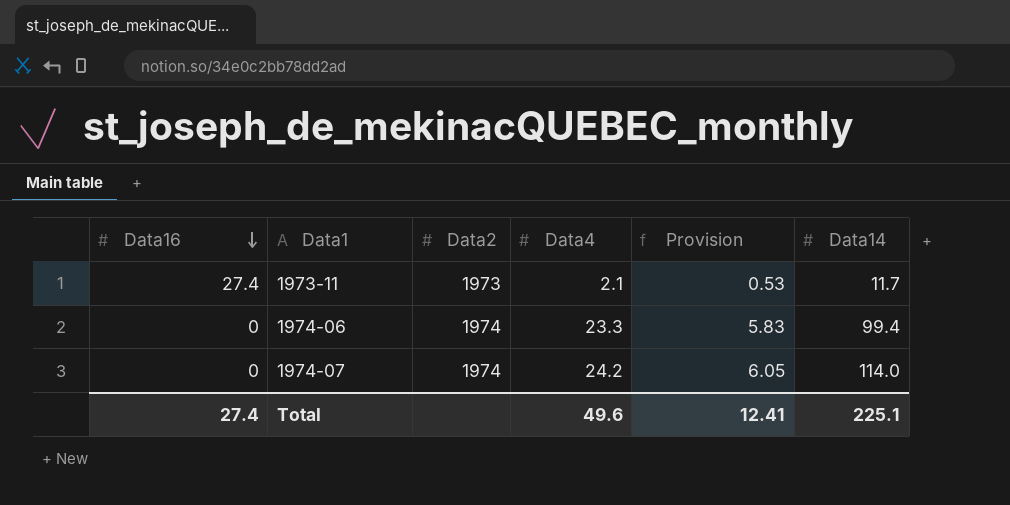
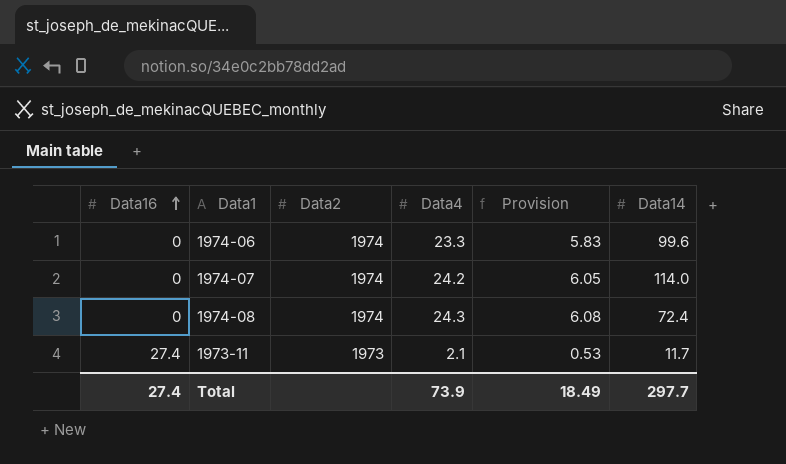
row order: Data16 descending -> Data16 ascending
1974-06 | Data14: 99.4 -> 99.6
row 1974-08: none -> 0 | 1974 | 24.3 | 6.08 | 72.4
Total | Data4: 49.6 -> 73.9
Total | Provision: 12.41 -> 18.49
Total | Data14: 225.1 -> 297.7

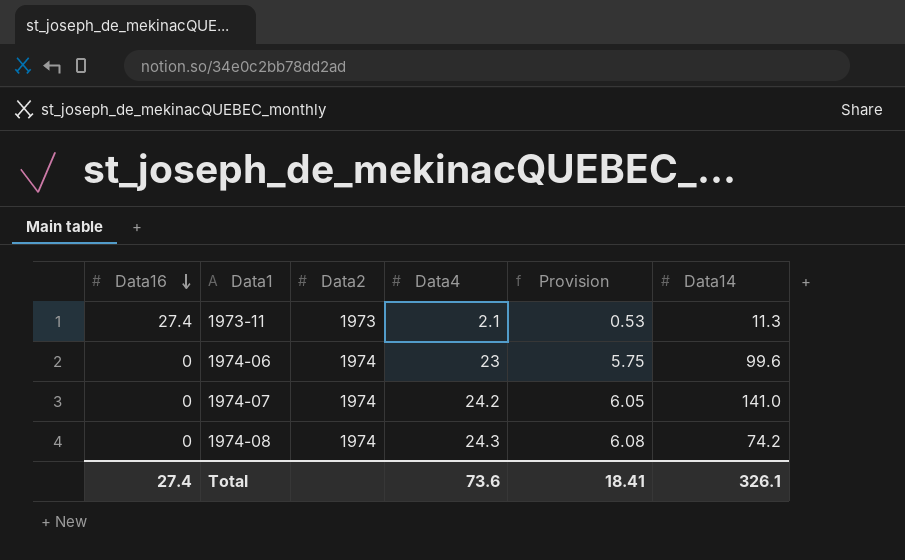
row order: Data16 ascending -> Data16 descending
1973-11 | Data14: 11.7 -> 11.3
1974-06 | Data4: 23.3 -> 23
1974-06 | Provision: 5.83 -> 5.75
1974-07 | Data14: 114.0 -> 141.0
1974-08 | Data14: 72.4 -> 74.2
Total | Data4: 73.9 -> 73.6
Total | Provision: 18.49 -> 18.41
Total | Data14: 297.7 -> 326.1

